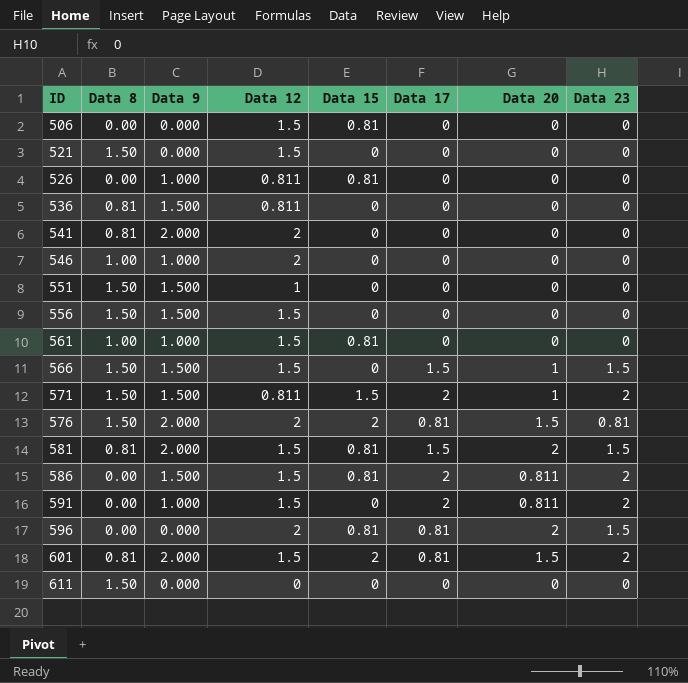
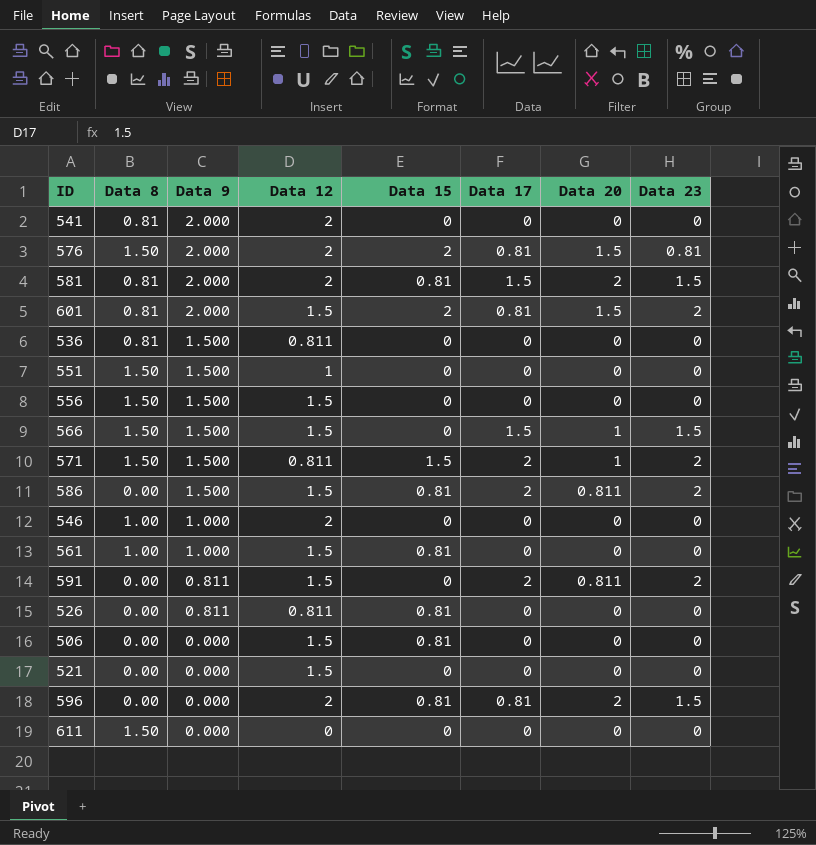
row order: ID ascending -> Data 9 descending
581 | Data 12: 1.5 -> 2
591 | Data 9: 1.000 -> 0.811
526 | Data 9: 1.000 -> 0.811
521 | Data 8: 1.50 -> 0.00

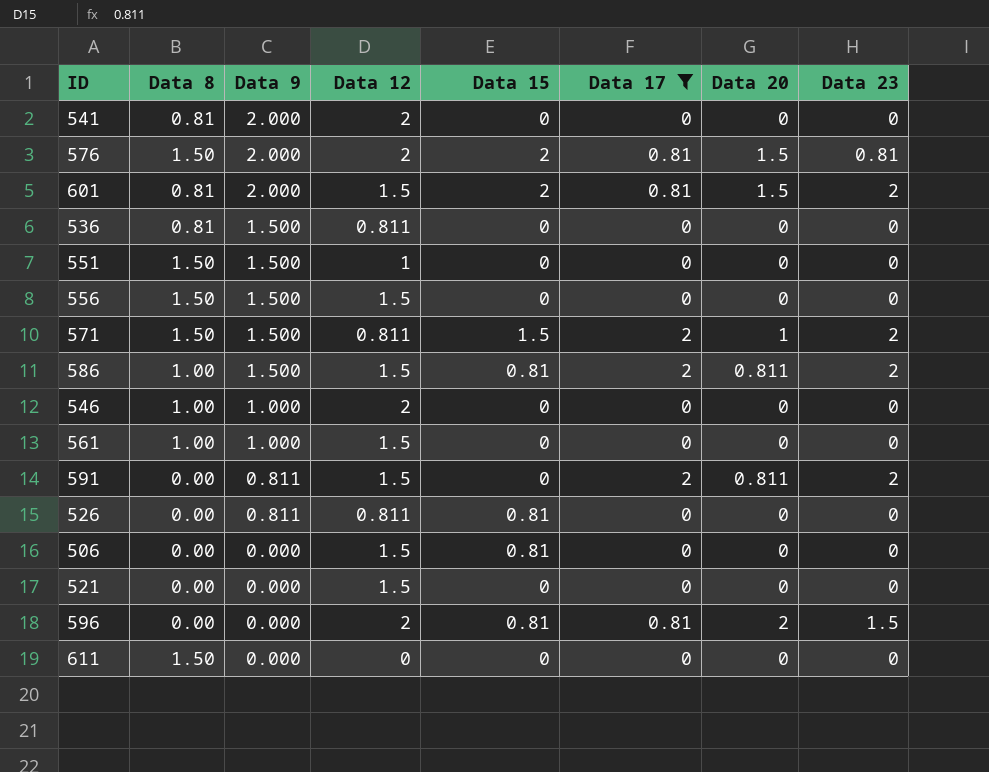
filter: none -> Data 17 != 1.5
586 | Data 8: 0.00 -> 1.00
561 | Data 15: 0.81 -> 0

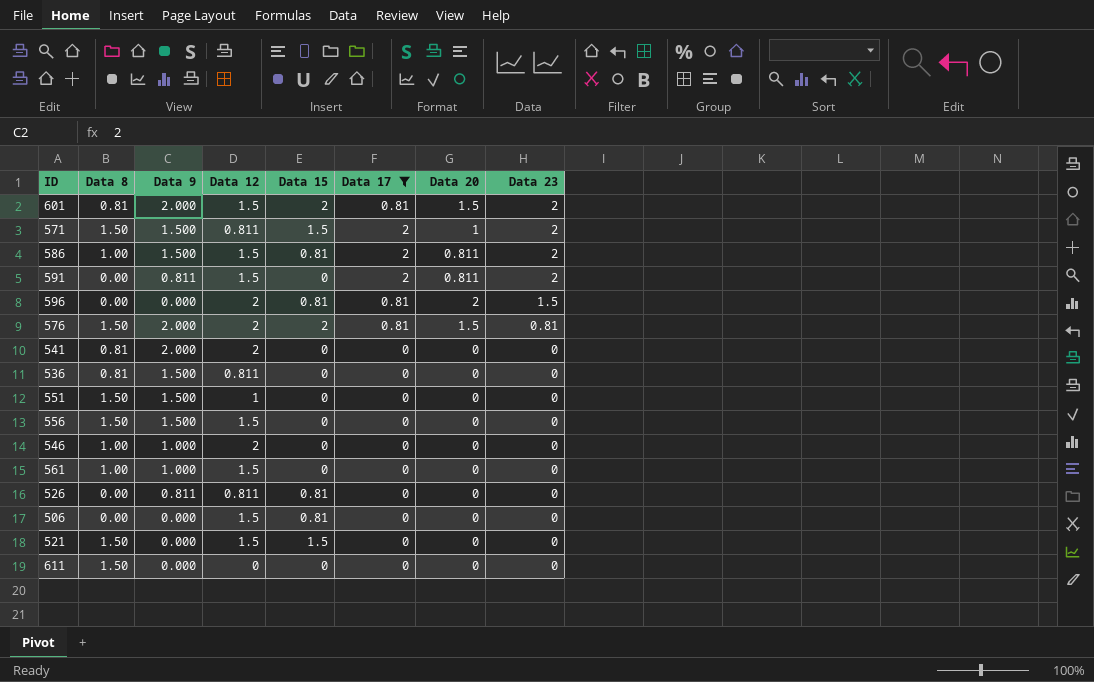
row order: Data 9 descending -> Data 23 descending
521 | Data 8: 0.00 -> 1.50
521 | Data 15: 0 -> 1.5

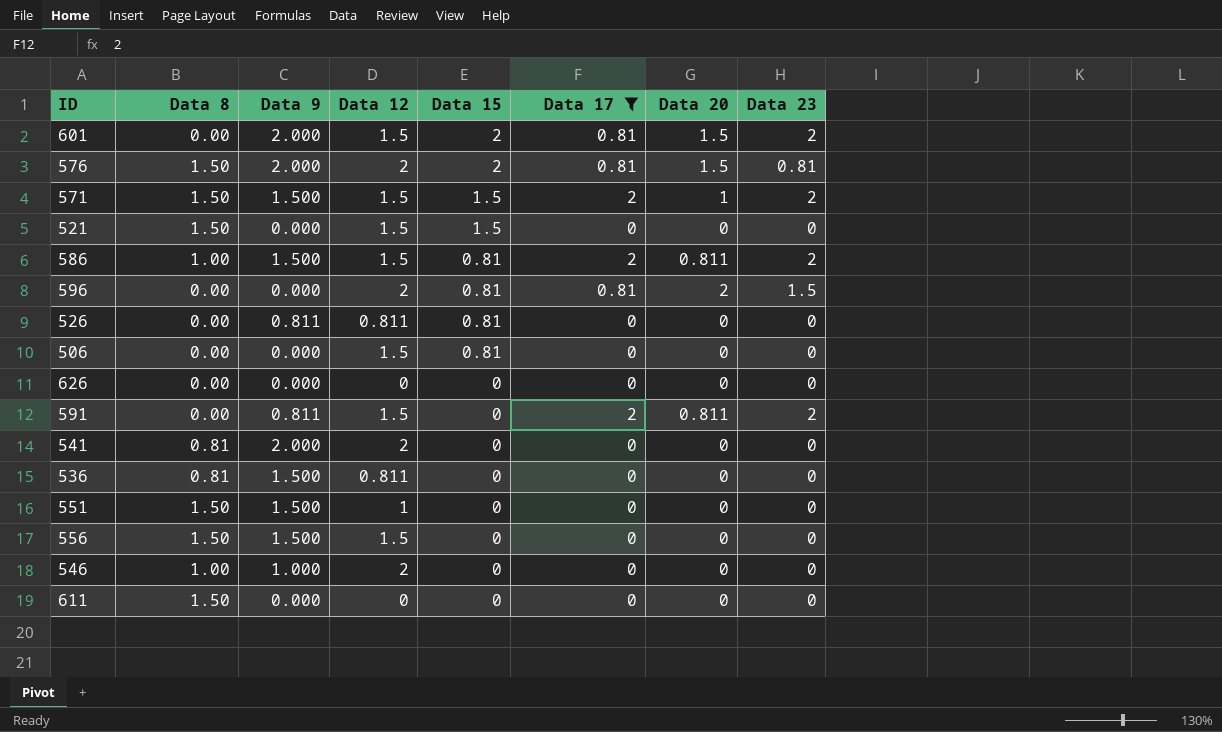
row order: Data 23 descending -> Data 15 descending
row 561: 1.00 | 1.000 | 1.5 | 0 | 0 | 0 | 0 -> none
601 | Data 8: 0.81 -> 0.00
571 | Data 12: 0.811 -> 1.5
row 626: none -> 0.00 | 0.000 | 0 | 0 | 0 | 0 | 0

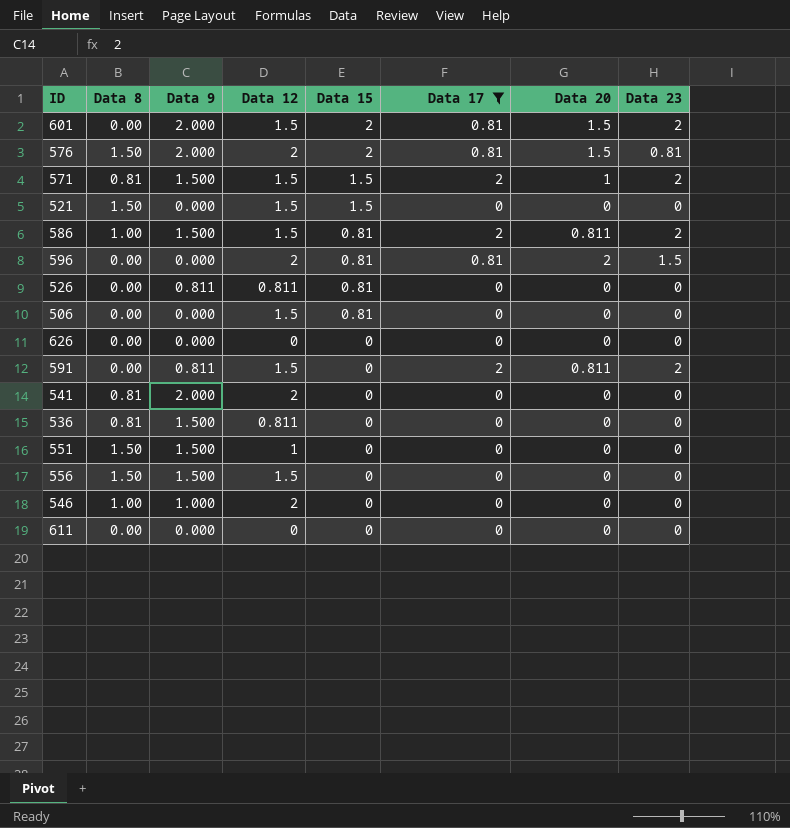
571 | Data 8: 1.50 -> 0.81
611 | Data 8: 1.50 -> 0.00

